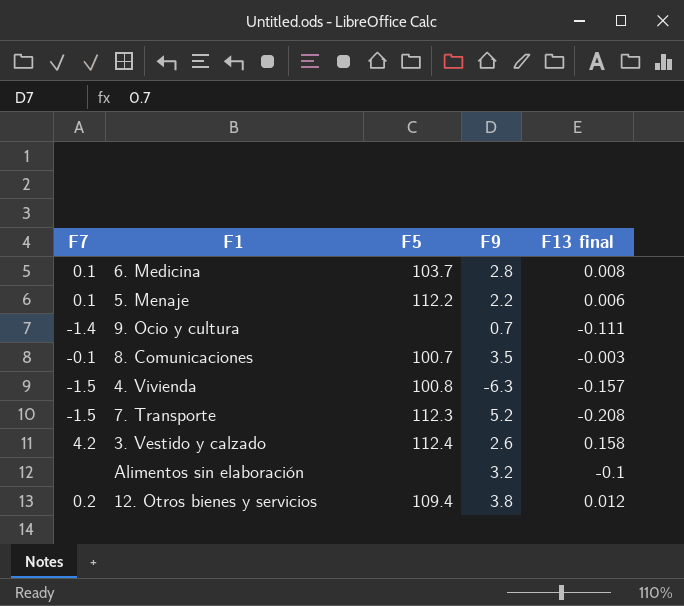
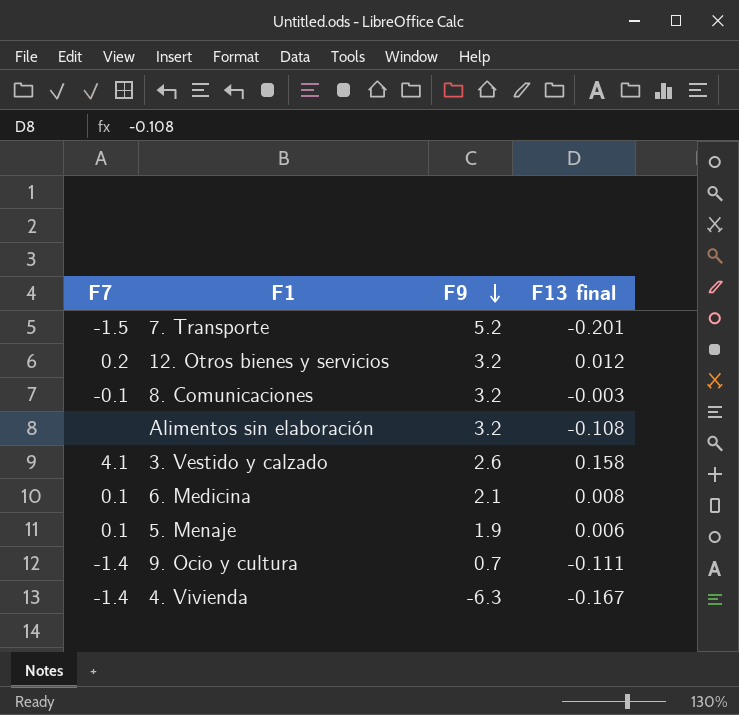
row order: none -> F9 descending
column F5 | position: 3 -> none
7. Transporte | F13 final: -0.208 -> -0.201
12. Otros bienes y servicios | F9: 3.8 -> 3.2
8. Comunicaciones | F9: 3.5 -> 3.2
Alimentos sin elaboración | F13 final: -0.1 -> -0.108
3. Vestido y calzado | F7: 4.2 -> 4.1
6. Medicina | F9: 2.8 -> 2.1
5. Menaje | F9: 2.2 -> 1.9
4. Vivienda | F7: -1.5 -> -1.4
4. Vivienda | F13 final: -0.157 -> -0.167

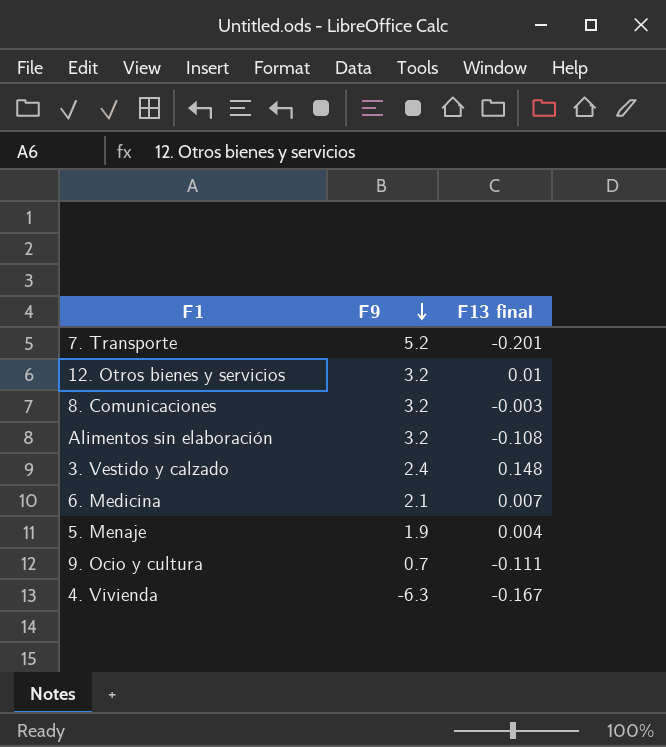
column F7 | position: 1 -> none
12. Otros bienes y servicios | F13 final: 0.012 -> 0.01
3. Vestido y calzado | F9: 2.6 -> 2.4
3. Vestido y calzado | F13 final: 0.158 -> 0.148
6. Medicina | F13 final: 0.008 -> 0.007
5. Menaje | F13 final: 0.006 -> 0.004

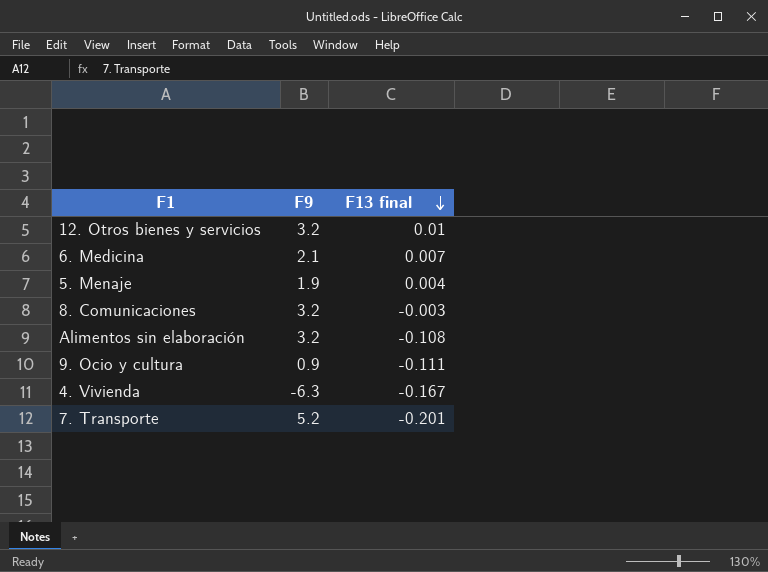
row order: F9 descending -> F13 final descending
row 3. Vestido y calzado: 2.4 | 0.148 -> none
9. Ocio y cultura | F9: 0.7 -> 0.9

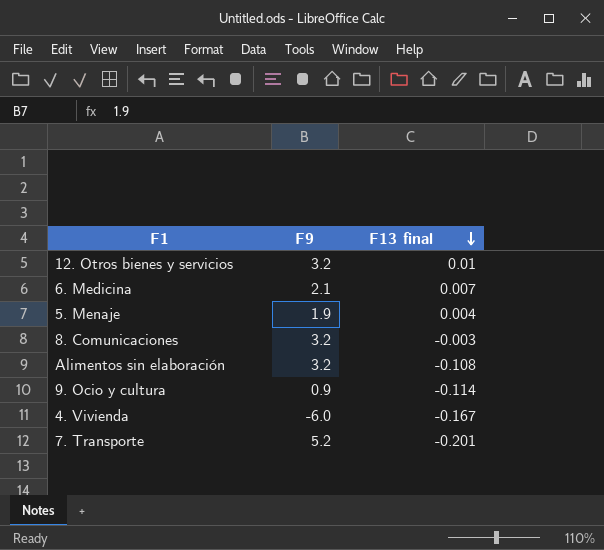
9. Ocio y cultura | F13 final: -0.111 -> -0.114
4. Vivienda | F9: -6.3 -> -6.0

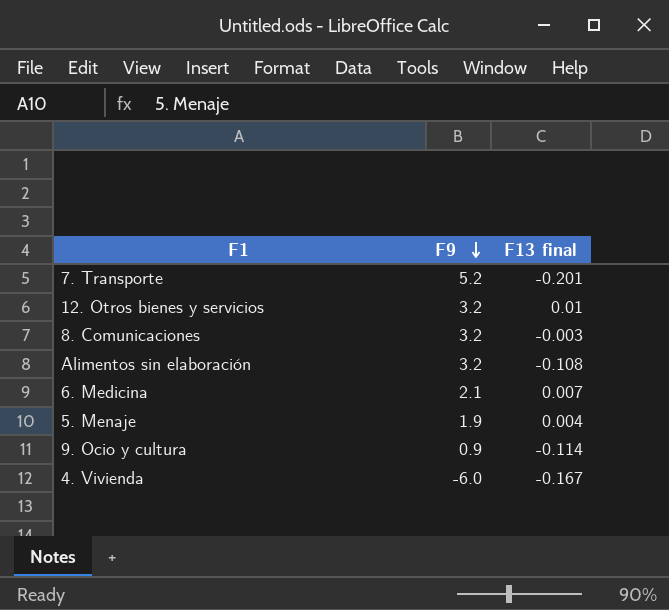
row order: F13 final descending -> F9 descending

